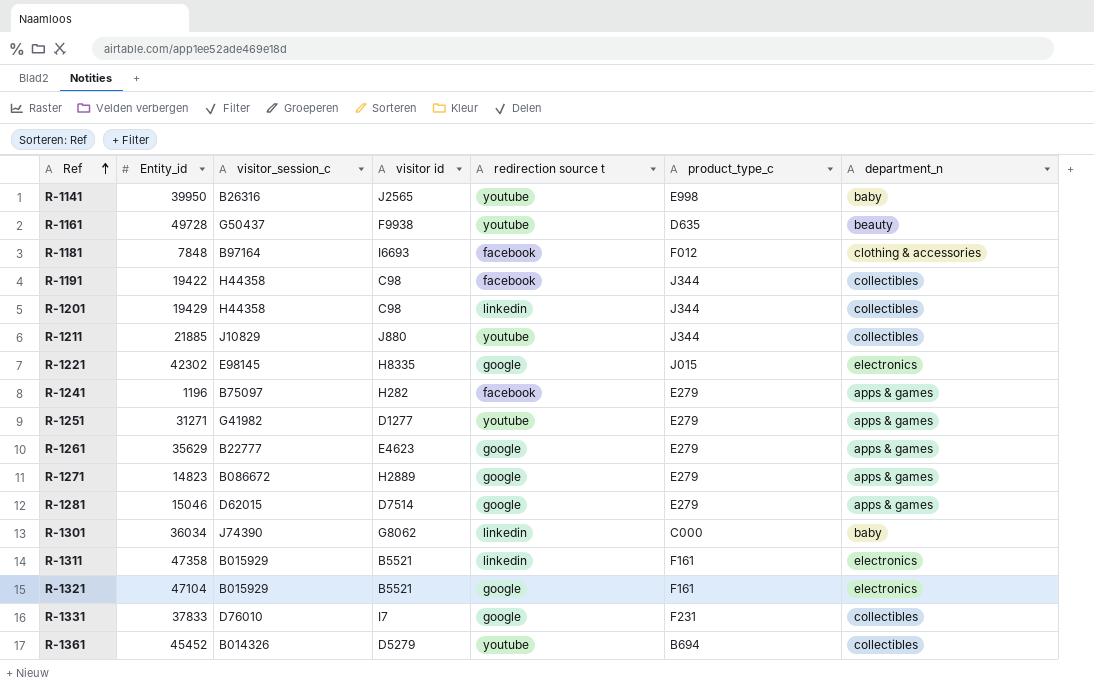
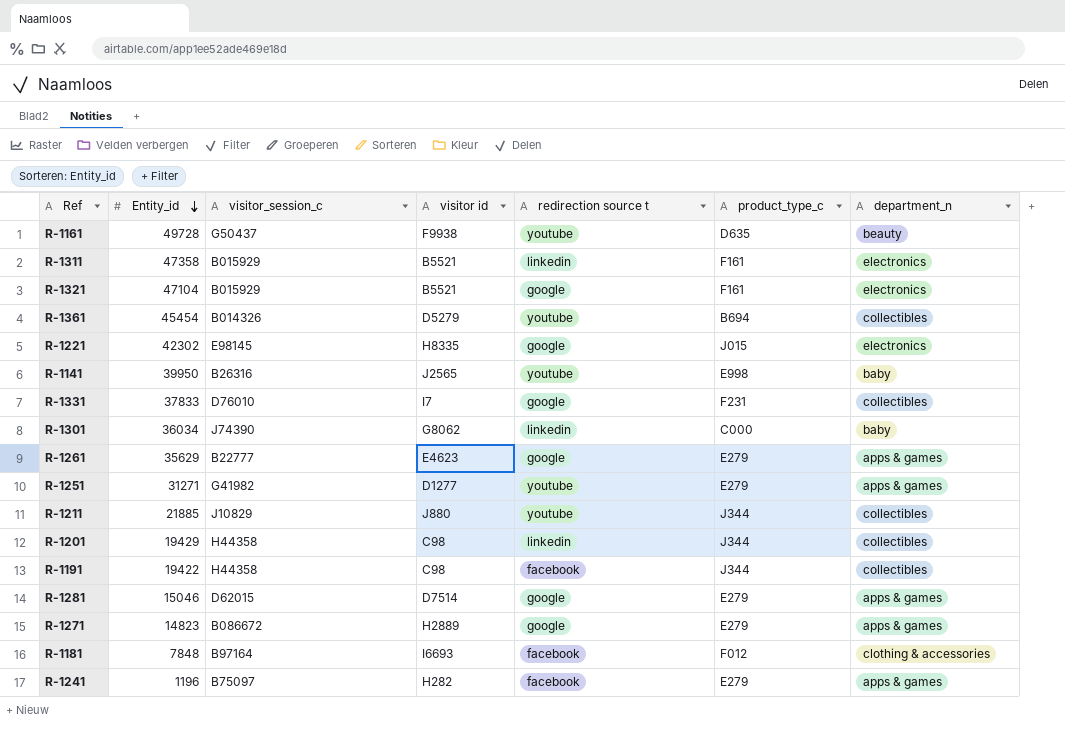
row order: Ref ascending -> Entity_id descending
R-1361 | Entity_id: 45452 -> 45454

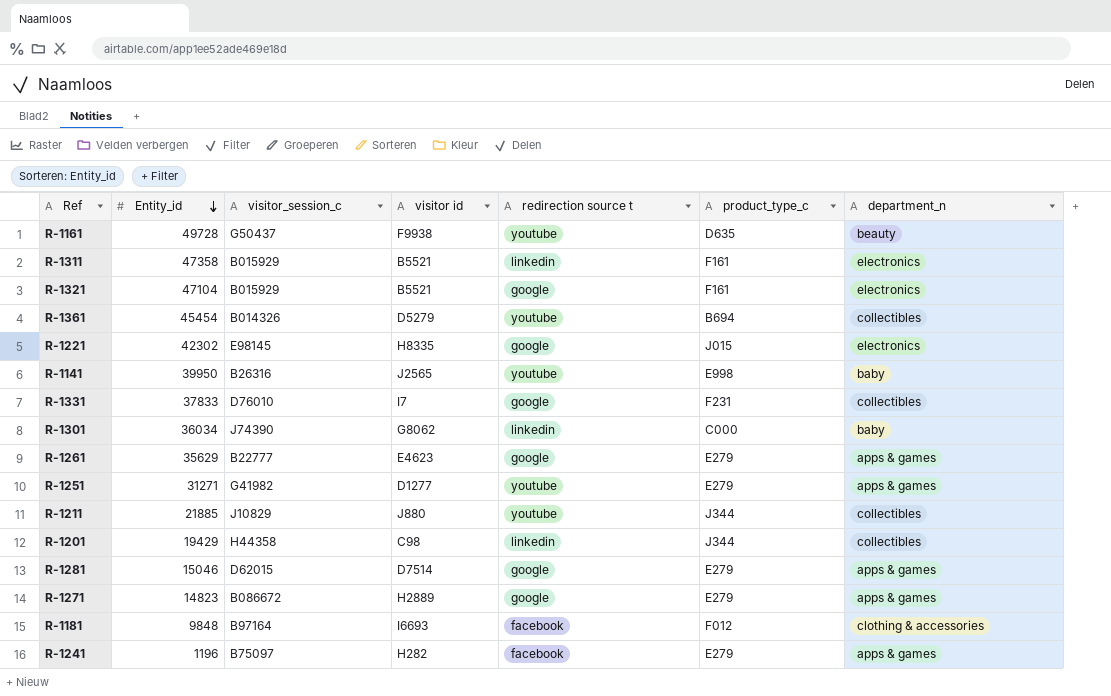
row R-1191: 19422 | H44358 | C98 | facebook | J344 | collectibles -> none
R-1181 | Entity_id: 7848 -> 9848

